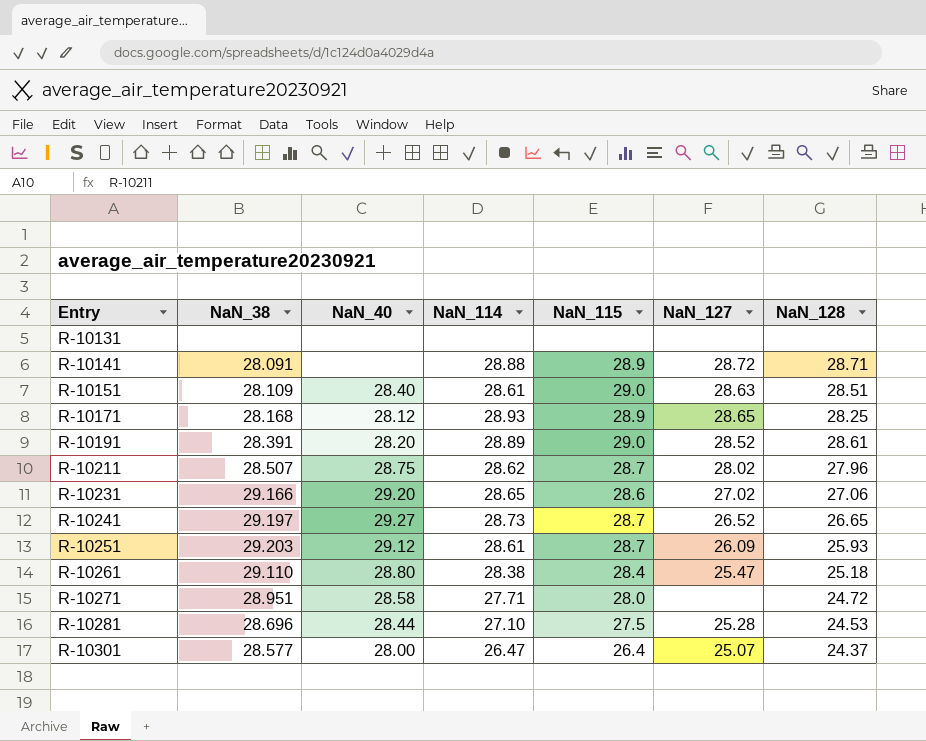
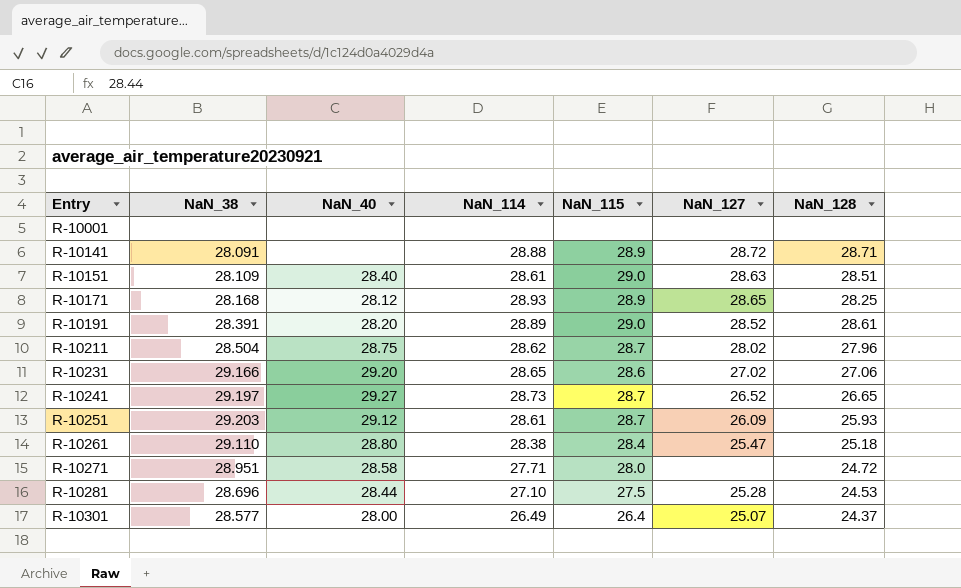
row R-10131: none | none | none | none | none | none -> none
row R-10001: none -> none | none | none | none | none | none
R-10211 | NaN_38: 28.507 -> 28.504
R-10301 | NaN_114: 26.47 -> 26.49

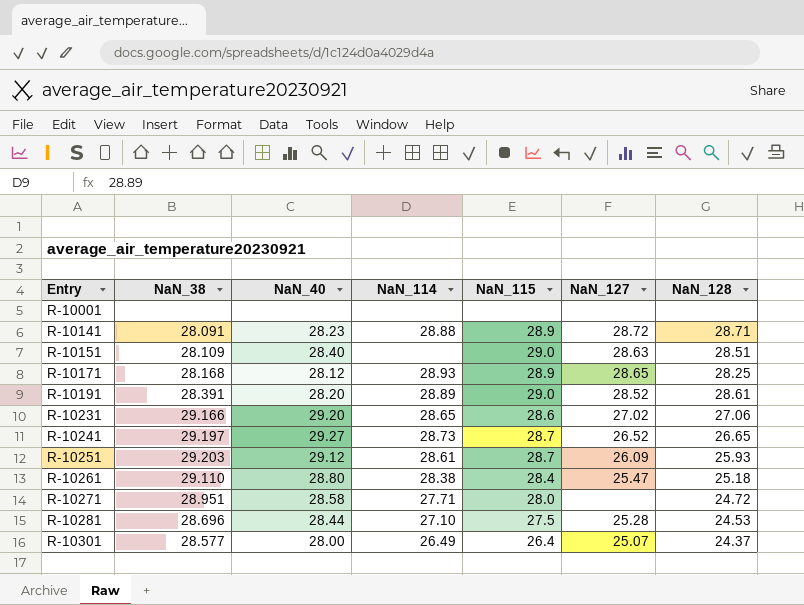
row R-10211: 28.504 | 28.75 | 28.62 | 28.7 | 28.02 | 27.96 -> none
R-10141 | NaN_40: none -> 28.23
R-10151 | NaN_114: 28.61 -> none

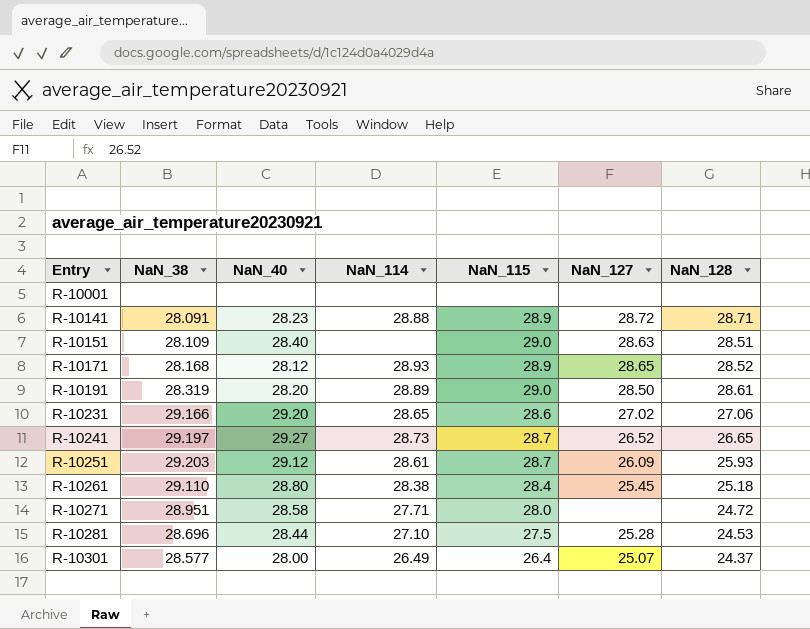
R-10171 | NaN_128: 28.25 -> 28.52
R-10191 | NaN_38: 28.391 -> 28.319
R-10191 | NaN_127: 28.52 -> 28.50
R-10261 | NaN_127: 25.47 -> 25.45

